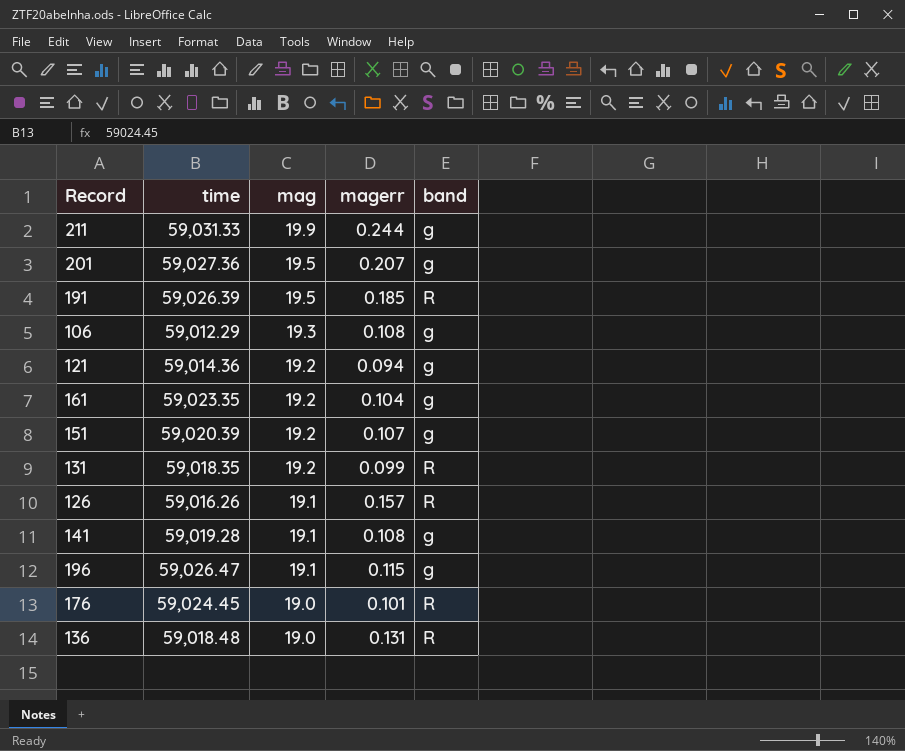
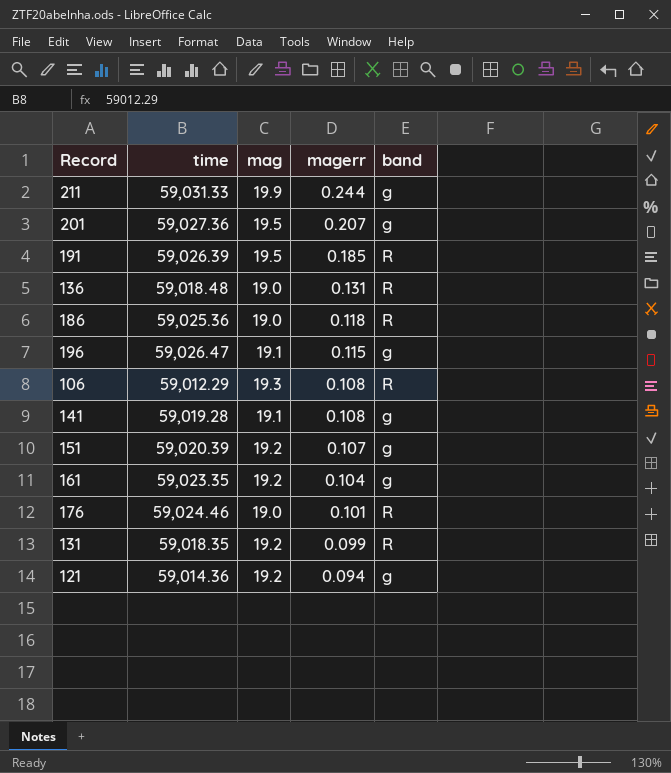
row order: mag descending -> magerr descending
row 126: 59,016.26 | 19.1 | 0.157 | R -> none
row 186: none -> 59,025.36 | 19.0 | 0.118 | R
106 | band: g -> R
176 | time: 59,024.45 -> 59,024.46

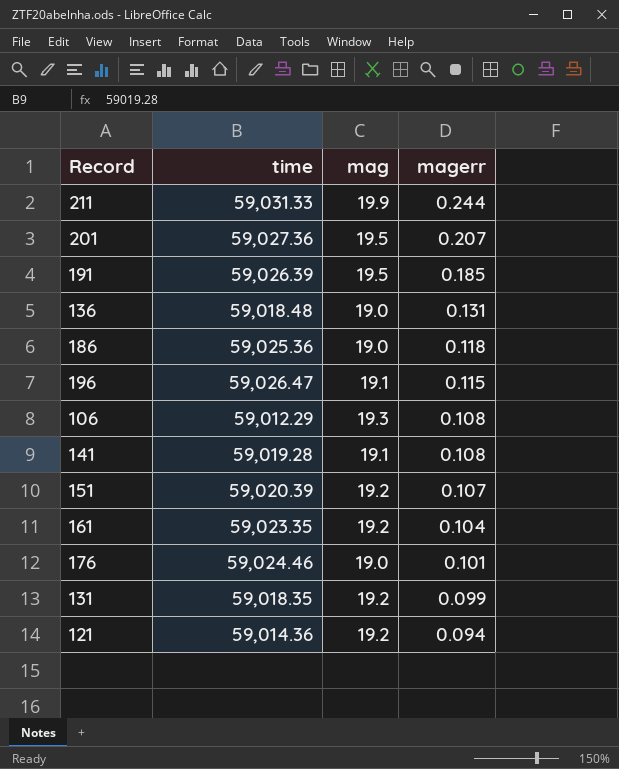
column band | position: 5 -> none

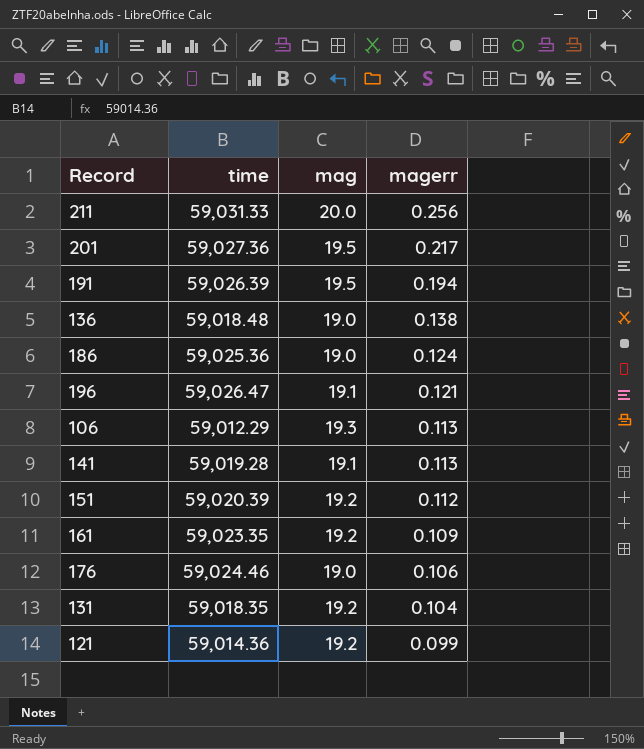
211 | mag: 19.9 -> 20.0
211 | magerr: 0.244 -> 0.256
201 | magerr: 0.207 -> 0.217
191 | magerr: 0.185 -> 0.194
136 | magerr: 0.131 -> 0.138
186 | magerr: 0.118 -> 0.124
196 | magerr: 0.115 -> 0.121
106 | magerr: 0.108 -> 0.113
141 | magerr: 0.108 -> 0.113
151 | magerr: 0.107 -> 0.112
161 | magerr: 0.104 -> 0.109
176 | magerr: 0.101 -> 0.106
131 | magerr: 0.099 -> 0.104
121 | magerr: 0.094 -> 0.099

